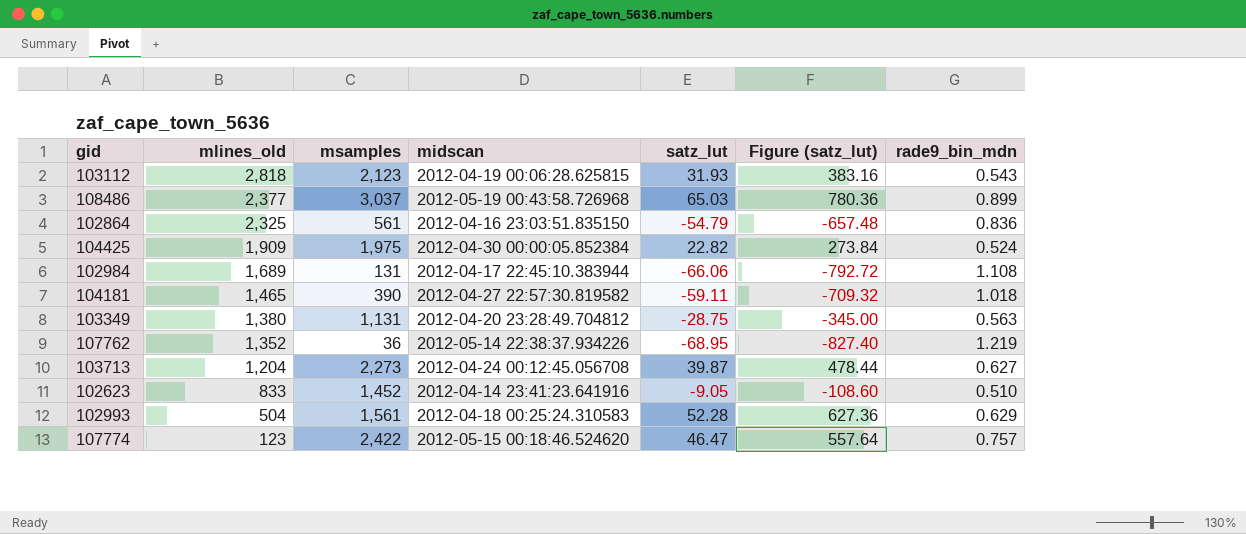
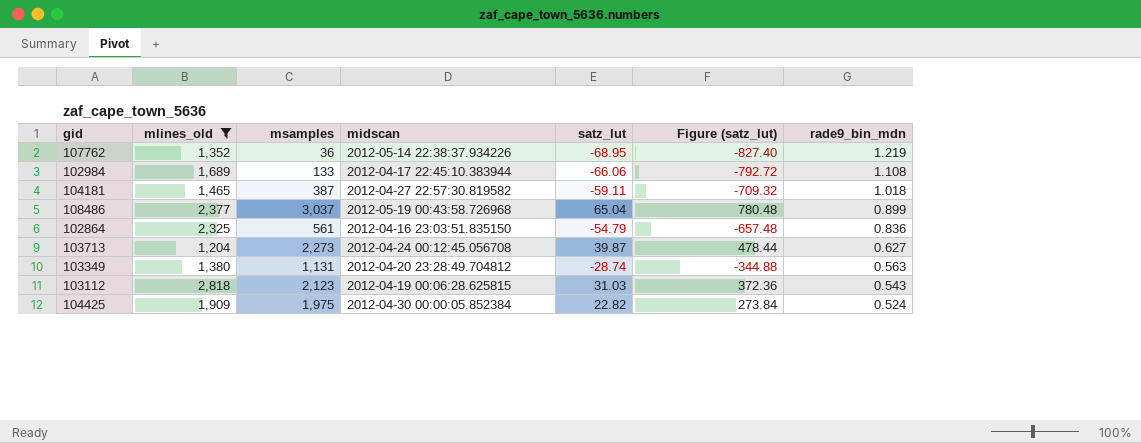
filter: none -> mlines_old >= 1,204
row order: mlines_old descending -> rade9_bin_mdn descending
102984 | msamples: 131 -> 133
104181 | msamples: 390 -> 387
108486 | satz_lut: 65.03 -> 65.04
108486 | Figure (satz_lut): 780.36 -> 780.48
103349 | satz_lut: -28.75 -> -28.74
103349 | Figure (satz_lut): -345.00 -> -344.88
103112 | satz_lut: 31.93 -> 31.03
103112 | Figure (satz_lut): 383.16 -> 372.36

